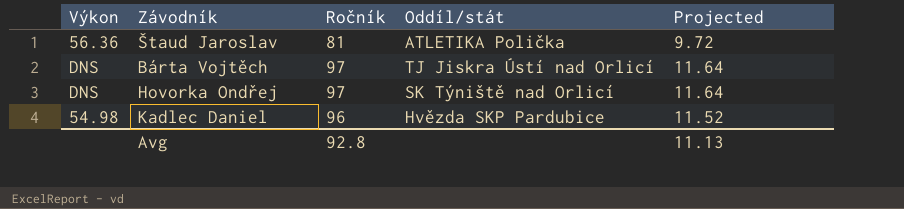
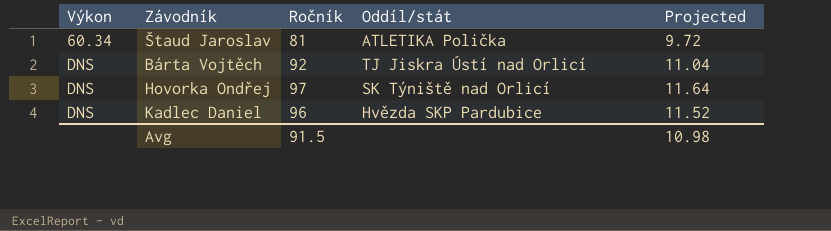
Štaud Jaroslav | Výkon: 56.36 -> 60.34
Bárta Vojtěch | Ročník: 97 -> 92
Bárta Vojtěch | Projected: 11.64 -> 11.04
Kadlec Daniel | Výkon: 54.98 -> DNS
Avg | Ročník: 92.8 -> 91.5
Avg | Projected: 11.13 -> 10.98

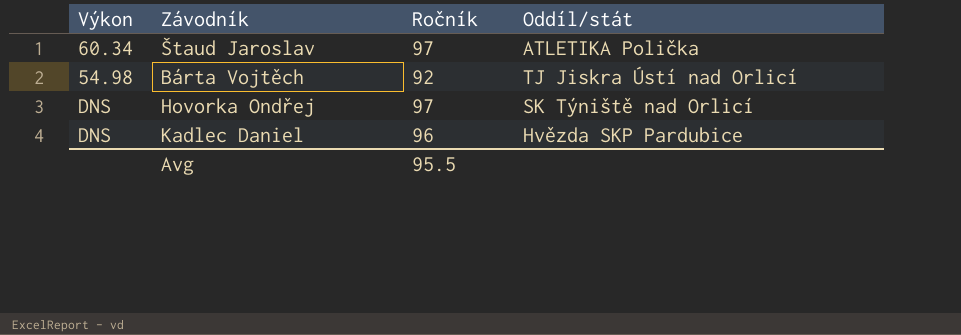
column Projected | formula: [Ročník] * 0.12 -> none
Štaud Jaroslav | Ročník: 81 -> 97
Bárta Vojtěch | Výkon: DNS -> 54.98
Avg | Ročník: 91.5 -> 95.5

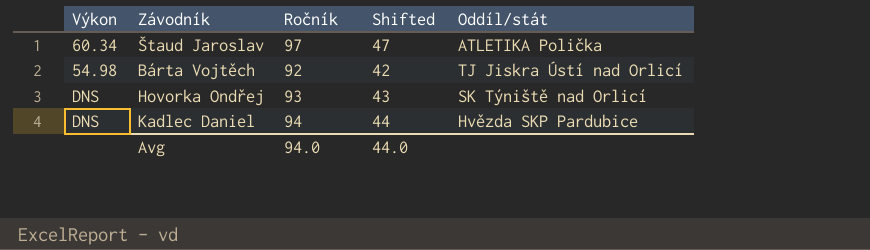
column Shifted | formula: none -> [Ročník] - 50
Hovorka Ondřej | Ročník: 97 -> 93
Kadlec Daniel | Ročník: 96 -> 94
Avg | Ročník: 95.5 -> 94.0

